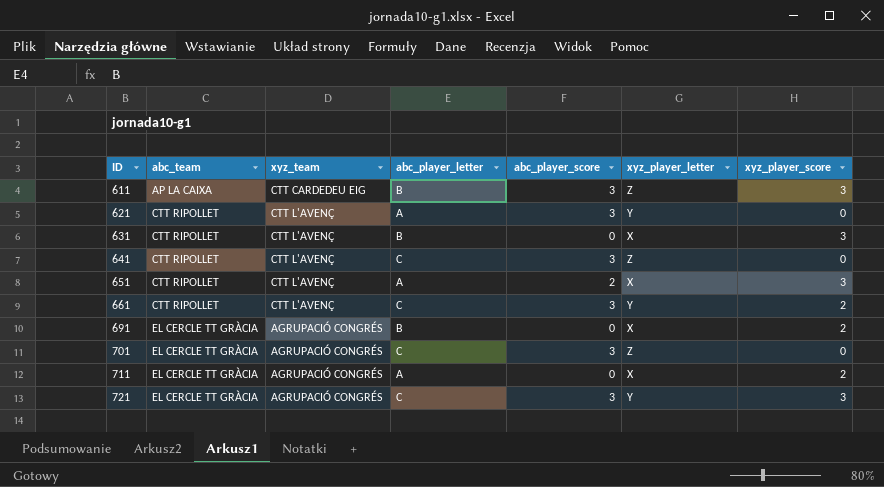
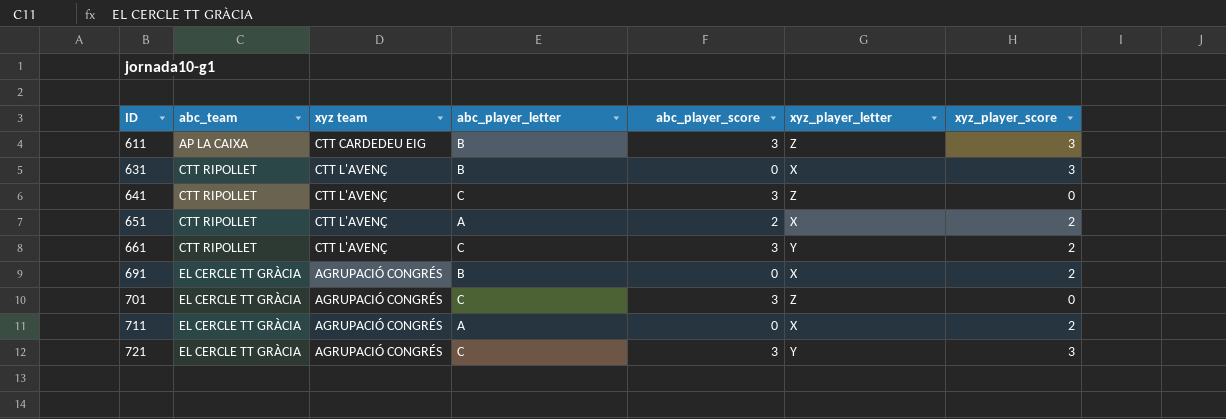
column name: xyz_team -> xyz team
row 621: CTT RIPOLLET | CTT L'AVENÇ | A | 3 | Y | 0 -> none
651 | xyz_player_score: 3 -> 2

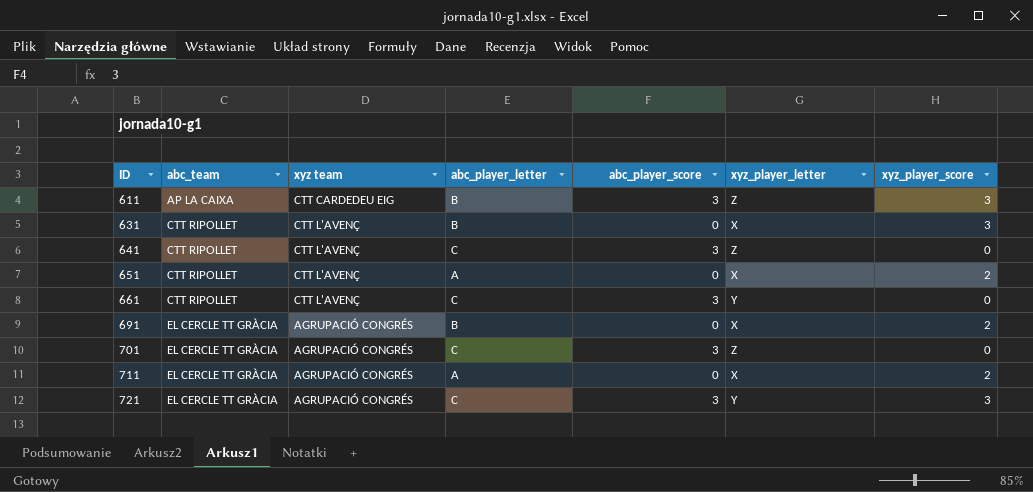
651 | abc_player_score: 2 -> 0
661 | xyz_player_score: 2 -> 0

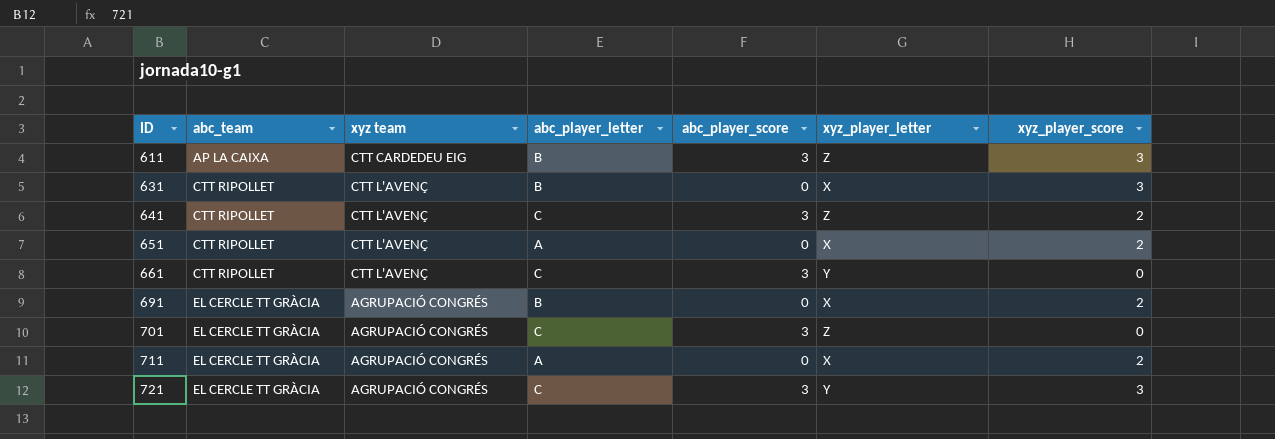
641 | xyz_player_score: 0 -> 2

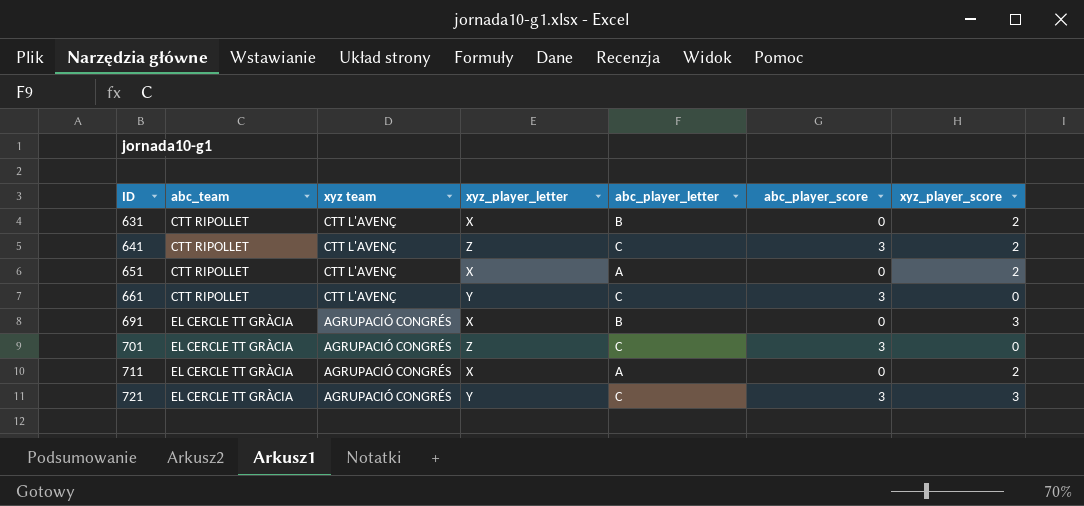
column xyz_player_letter | position: 6 -> 4
row 611: AP LA CAIXA | CTT CARDEDEU EIG | B | 3 | Z | 3 -> none
631 | xyz_player_score: 3 -> 2
691 | xyz_player_score: 2 -> 3

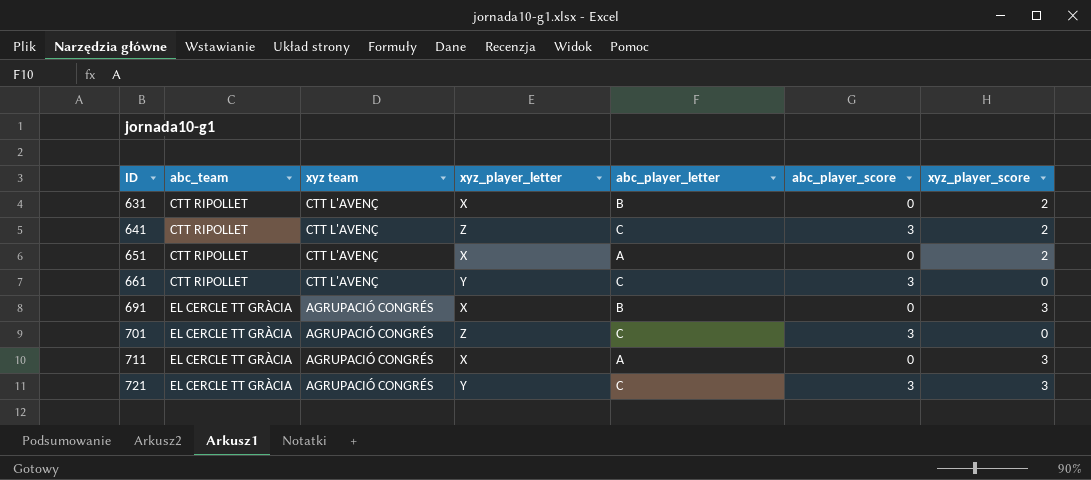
711 | xyz_player_score: 2 -> 3

